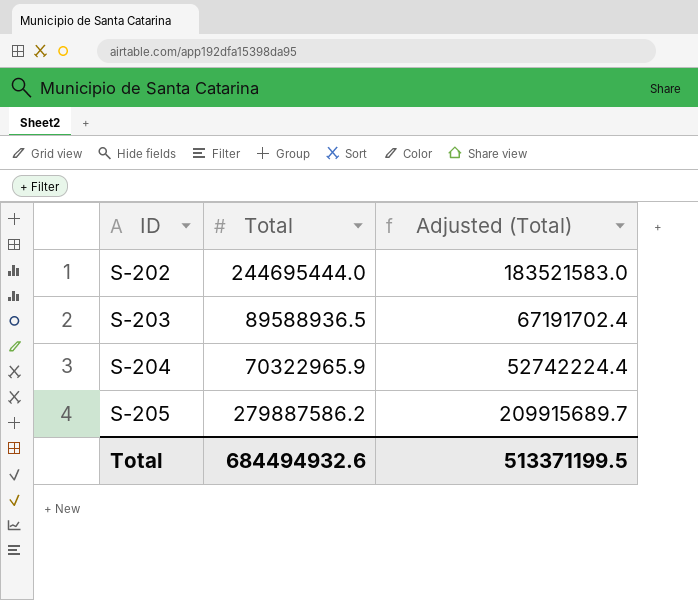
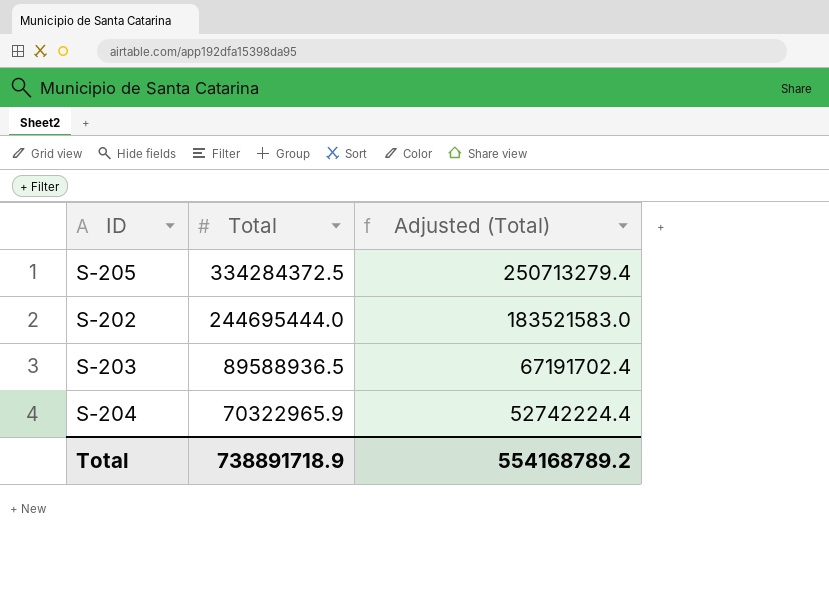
row order: ID ascending -> Total descending
S-205 | Total: 279887586.2 -> 334284372.5
S-205 | Adjusted (Total): 209915689.7 -> 250713279.4
Total | Total: 684494932.6 -> 738891718.9
Total | Adjusted (Total): 513371199.5 -> 554168789.2

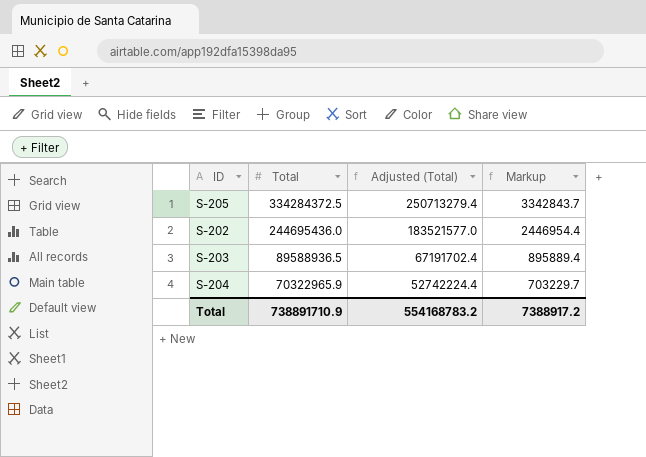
column Markup | formula: none -> [Total] * 0.01
S-202 | Total: 244695444.0 -> 244695436.0
S-202 | Adjusted (Total): 183521583.0 -> 183521577.0
Total | Total: 738891718.9 -> 738891710.9
Total | Adjusted (Total): 554168789.2 -> 554168783.2

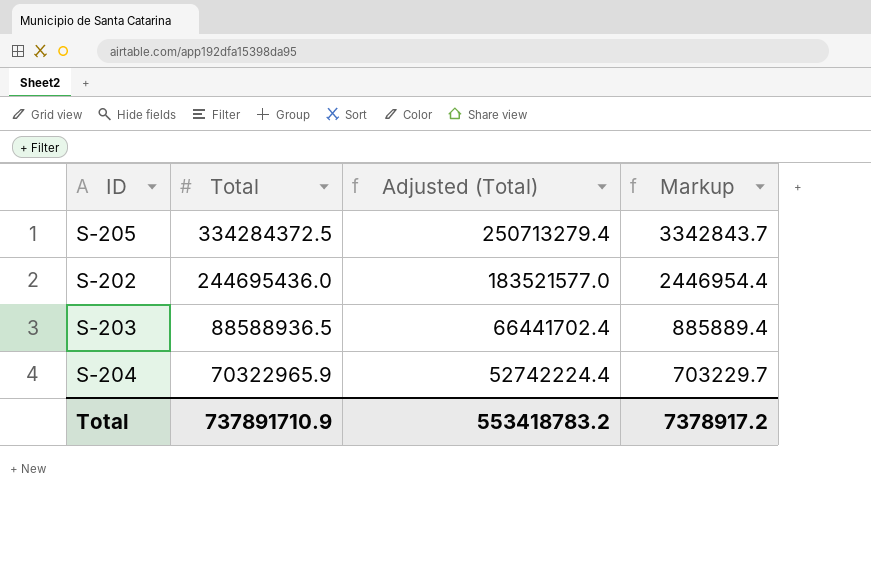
S-203 | Total: 89588936.5 -> 88588936.5
S-203 | Adjusted (Total): 67191702.4 -> 66441702.4
S-203 | Markup: 895889.4 -> 885889.4
Total | Total: 738891710.9 -> 737891710.9
Total | Adjusted (Total): 554168783.2 -> 553418783.2
Total | Markup: 7388917.2 -> 7378917.2

